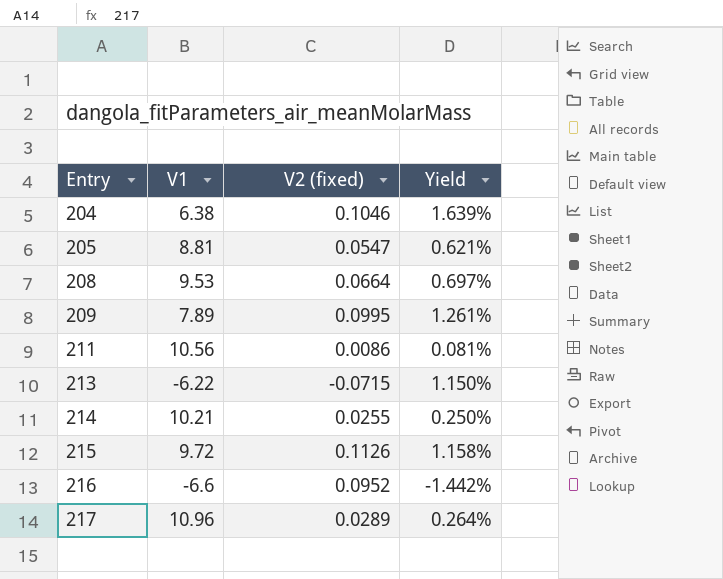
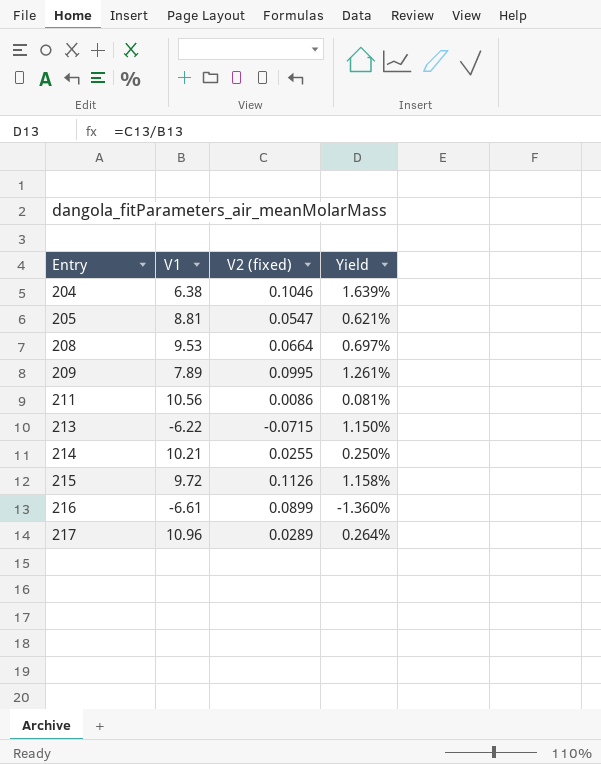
216 | V1: -6.6 -> -6.61
216 | V2 (fixed): 0.0952 -> 0.0899
216 | Yield: -1.442% -> -1.360%

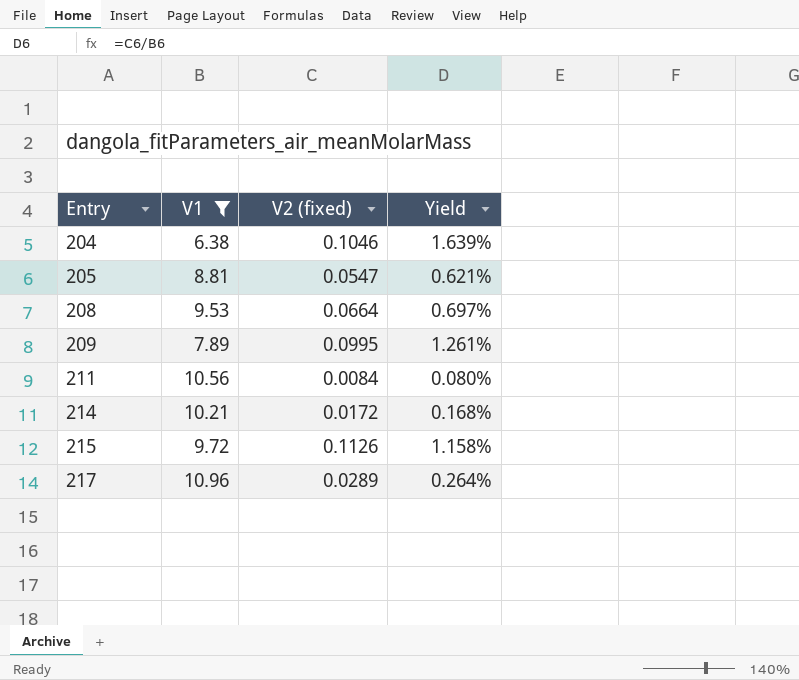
filter: none -> V1 >= 6.38
211 | V2 (fixed): 0.0086 -> 0.0084
211 | Yield: 0.081% -> 0.080%
214 | V2 (fixed): 0.0255 -> 0.0172
214 | Yield: 0.250% -> 0.168%

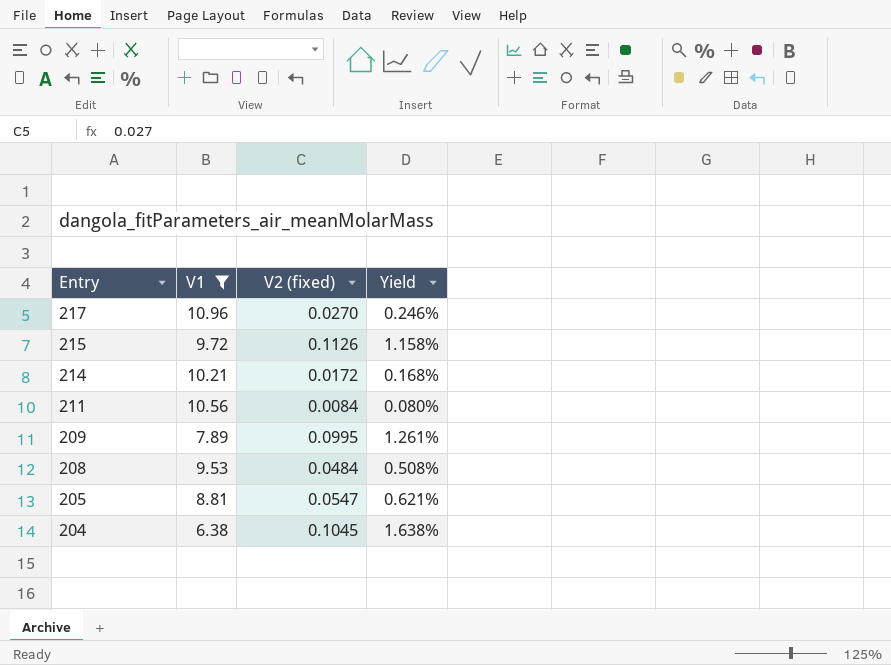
row order: Entry ascending -> Entry descending
217 | V2 (fixed): 0.0289 -> 0.0270
217 | Yield: 0.264% -> 0.246%
208 | V2 (fixed): 0.0664 -> 0.0484
208 | Yield: 0.697% -> 0.508%
204 | V2 (fixed): 0.1046 -> 0.1045
204 | Yield: 1.639% -> 1.638%

